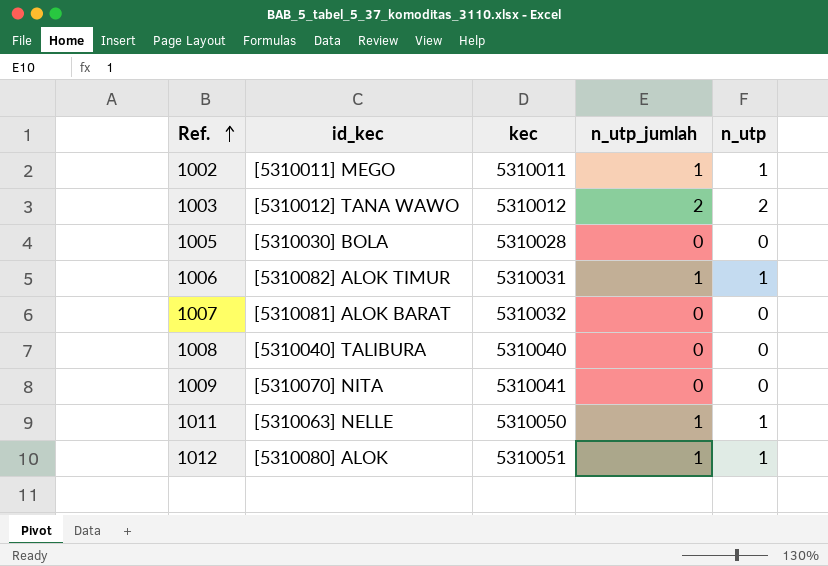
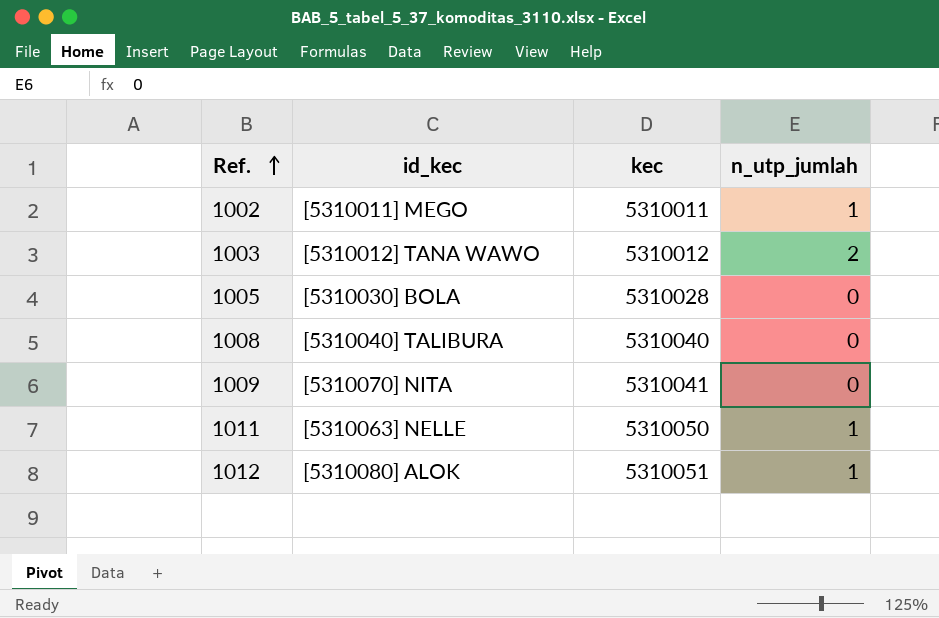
column n_utp | position: 5 -> none
row 1006: [5310082] ALOK TIMUR | 5310031 | 1 | 1 -> none
row 1007: [5310081] ALOK BARAT | 5310032 | 0 | 0 -> none

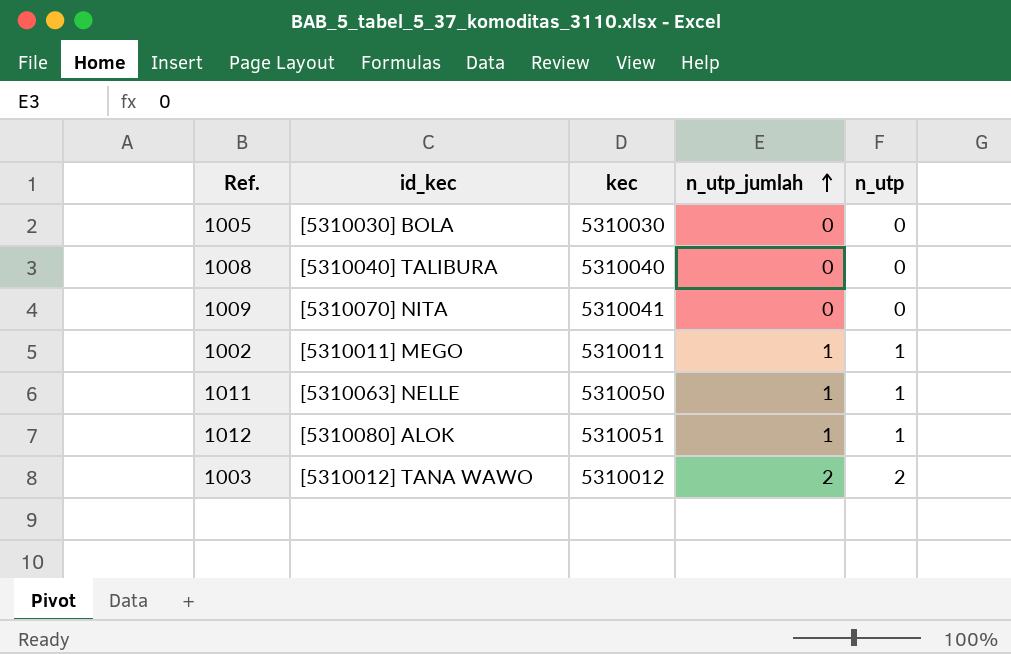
row order: Ref. ascending -> n_utp_jumlah ascending
column n_utp | position: none -> 5
1005 | kec: 5310028 -> 5310030

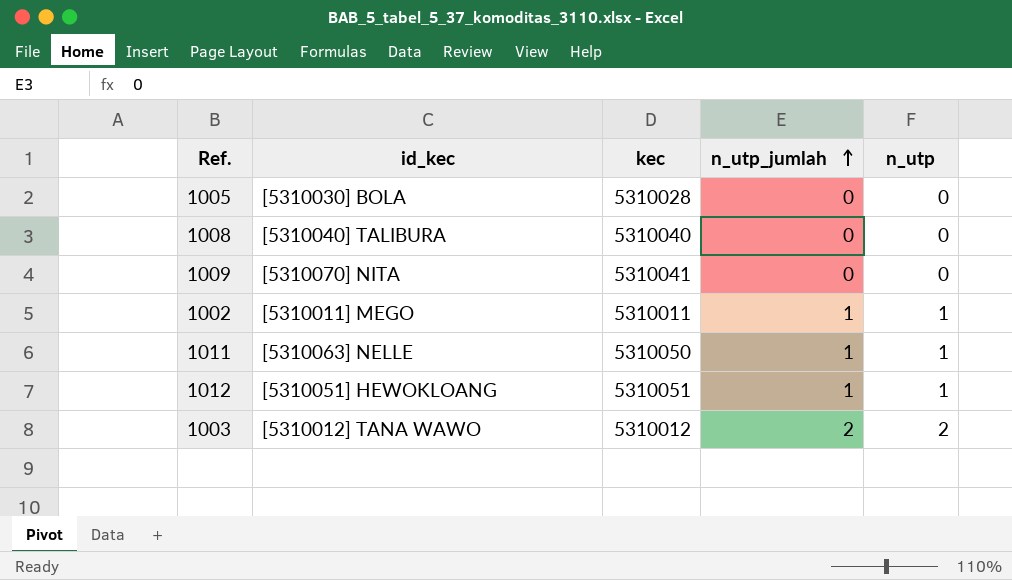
1005 | kec: 5310030 -> 5310028
1012 | id_kec: [5310080] ALOK -> [5310051] HEWOKLOANG

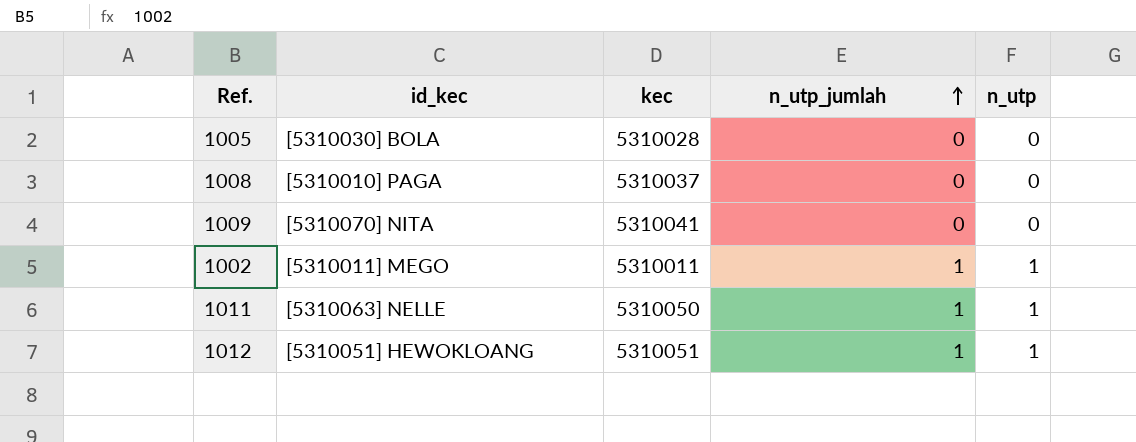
row 1003: [5310012] TANA WAWO | 5310012 | 2 | 2 -> none
1008 | id_kec: [5310040] TALIBURA -> [5310010] PAGA
1008 | kec: 5310040 -> 5310037

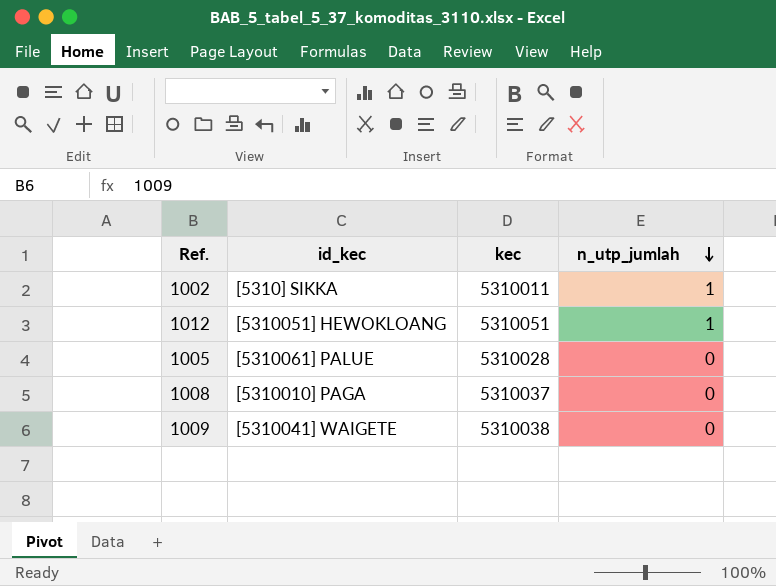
row order: n_utp_jumlah ascending -> n_utp_jumlah descending
column n_utp | position: 5 -> none
row 1011: [5310063] NELLE | 5310050 | 1 | 1 -> none
1002 | id_kec: [5310011] MEGO -> [5310] SIKKA
1005 | id_kec: [5310030] BOLA -> [5310061] PALUE
1009 | id_kec: [5310070] NITA -> [5310041] WAIGETE
1009 | kec: 5310041 -> 5310038

